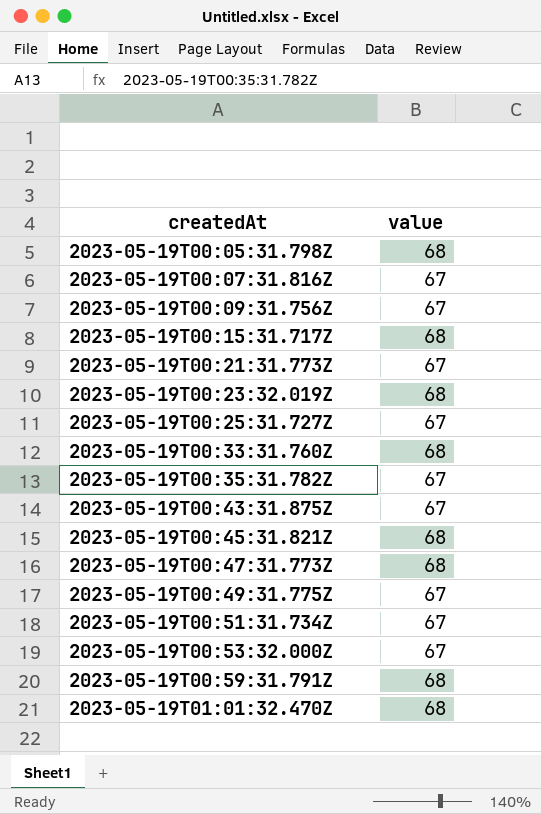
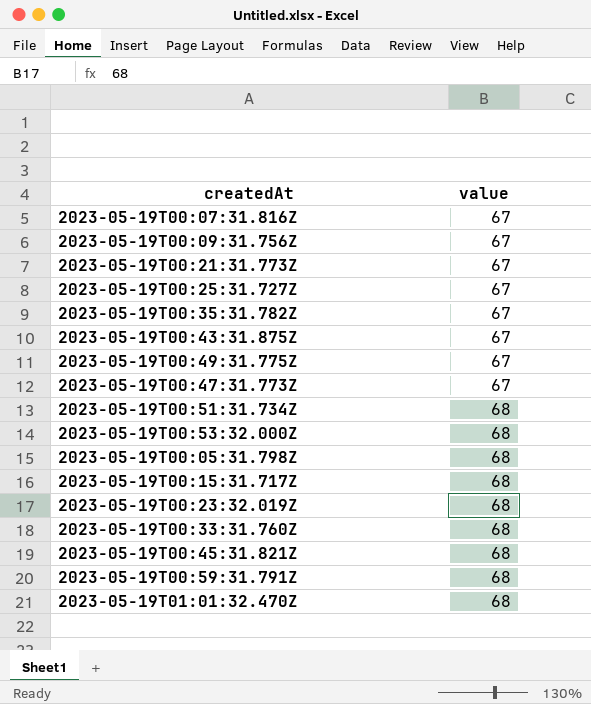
row order: createdAt ascending -> value ascending
2023-05-19T00:47:31.773Z | value: 68 -> 67
2023-05-19T00:51:31.734Z | value: 67 -> 68
2023-05-19T00:53:32.000Z | value: 67 -> 68

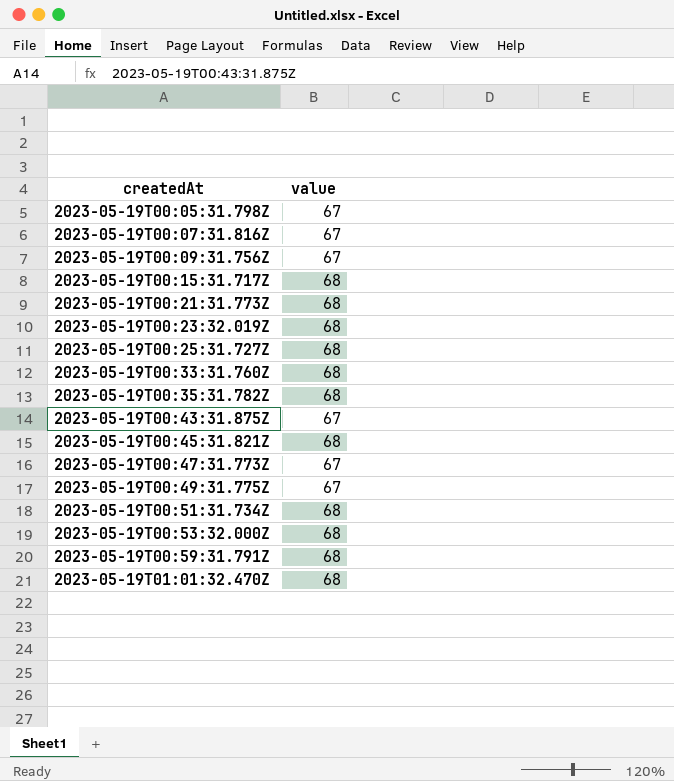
row order: value ascending -> createdAt ascending
2023-05-19T00:05:31.798Z | value: 68 -> 67
2023-05-19T00:21:31.773Z | value: 67 -> 68
2023-05-19T00:25:31.727Z | value: 67 -> 68
2023-05-19T00:35:31.782Z | value: 67 -> 68

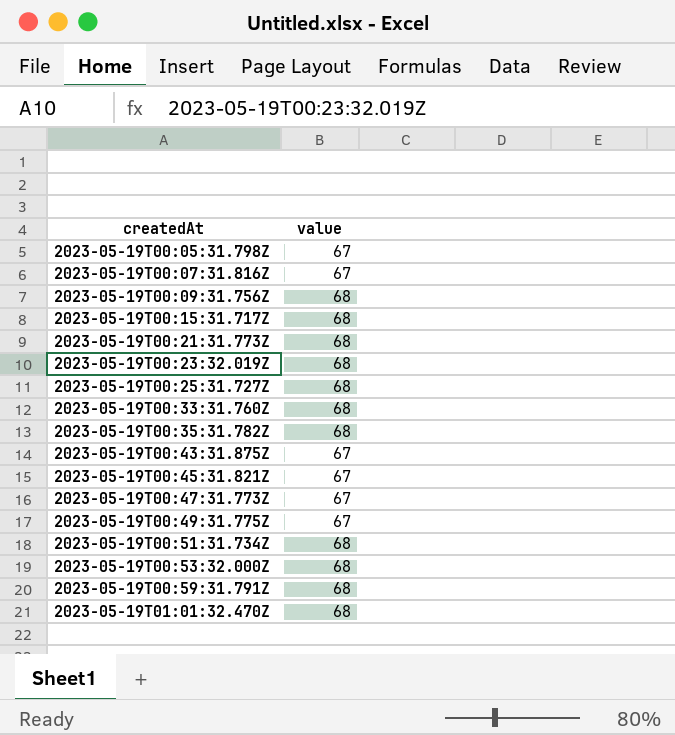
2023-05-19T00:09:31.756Z | value: 67 -> 68
2023-05-19T00:45:31.821Z | value: 68 -> 67

